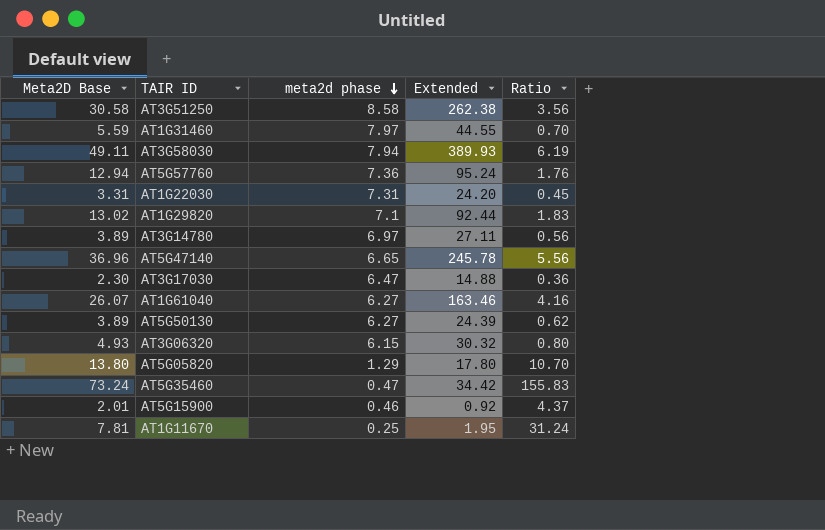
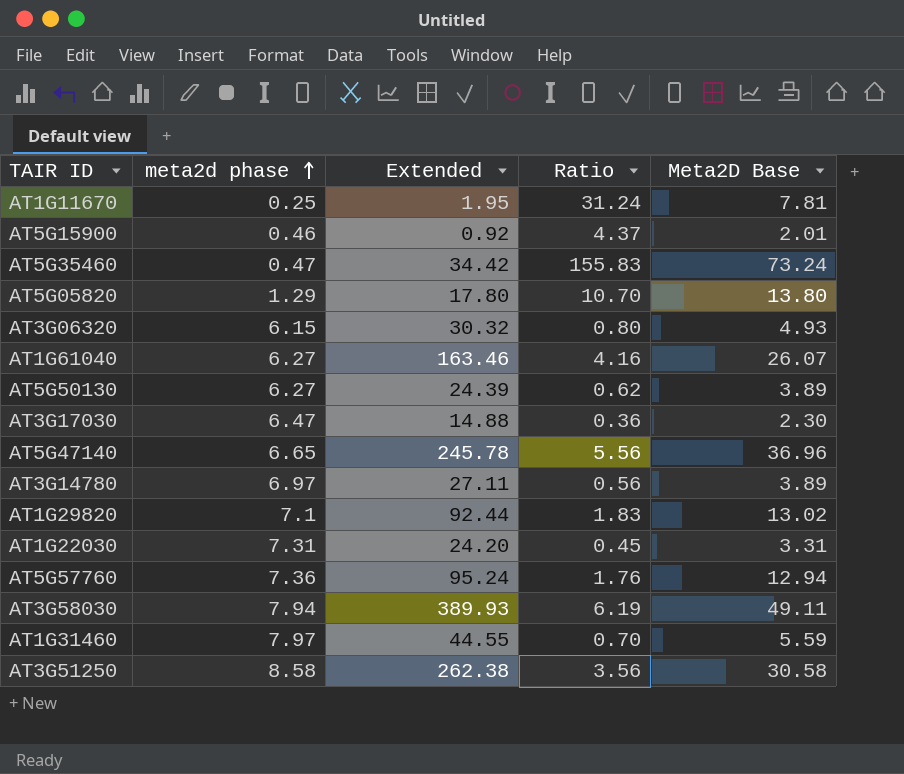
row order: meta2d phase descending -> meta2d phase ascending
column Meta2D Base | position: 1 -> 5

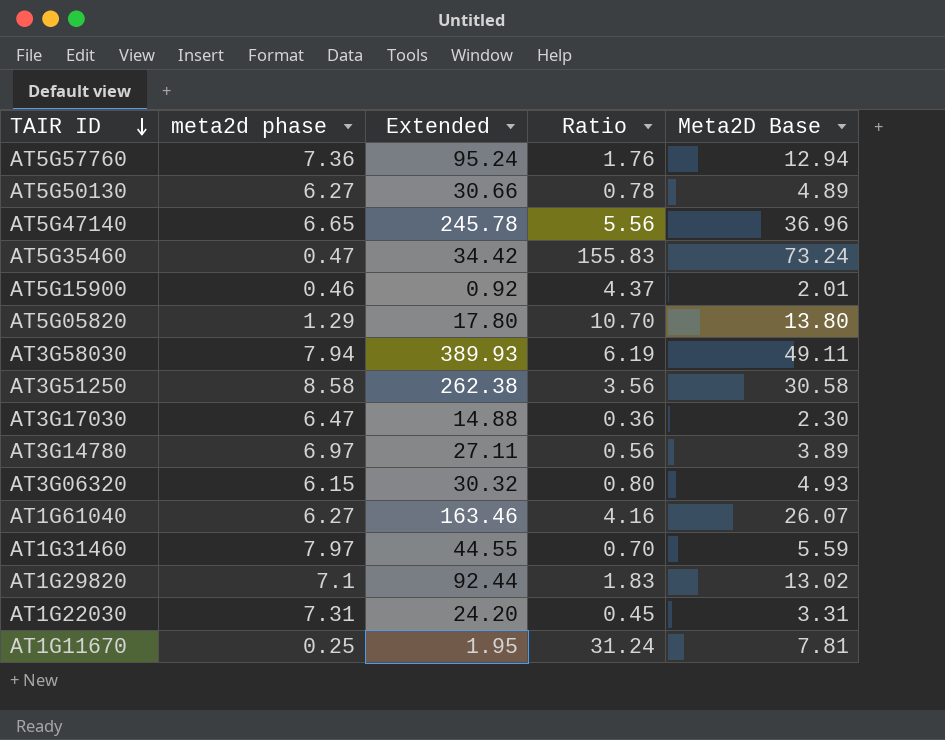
row order: meta2d phase ascending -> TAIR ID descending
AT5G50130 | Extended: 24.39 -> 30.66
AT5G50130 | Ratio: 0.62 -> 0.78
AT5G50130 | Meta2D Base: 3.89 -> 4.89

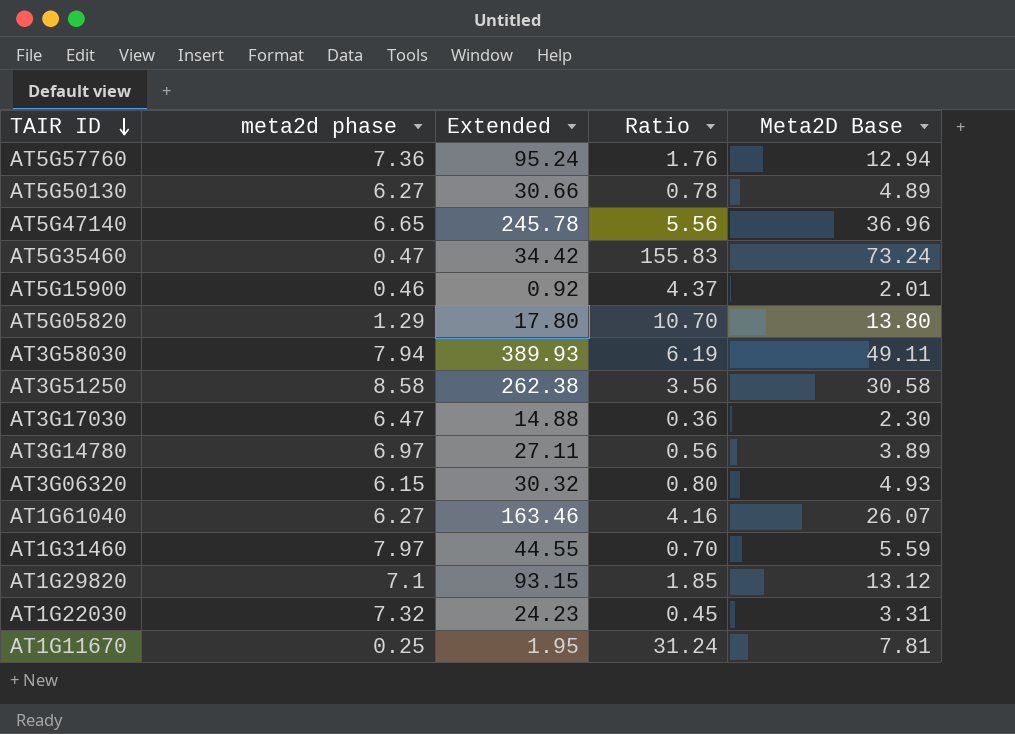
AT1G29820 | Extended: 92.44 -> 93.15
AT1G29820 | Ratio: 1.83 -> 1.85
AT1G29820 | Meta2D Base: 13.02 -> 13.12
AT1G22030 | meta2d phase: 7.31 -> 7.32
AT1G22030 | Extended: 24.20 -> 24.23

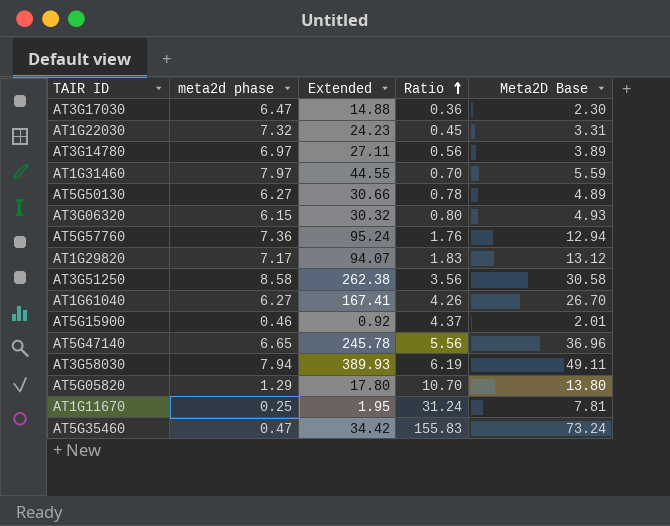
row order: TAIR ID descending -> Ratio ascending
AT1G29820 | meta2d phase: 7.1 -> 7.17
AT1G29820 | Extended: 93.15 -> 94.07
AT1G29820 | Ratio: 1.85 -> 1.83
AT1G61040 | Extended: 163.46 -> 167.41
AT1G61040 | Ratio: 4.16 -> 4.26
AT1G61040 | Meta2D Base: 26.07 -> 26.70

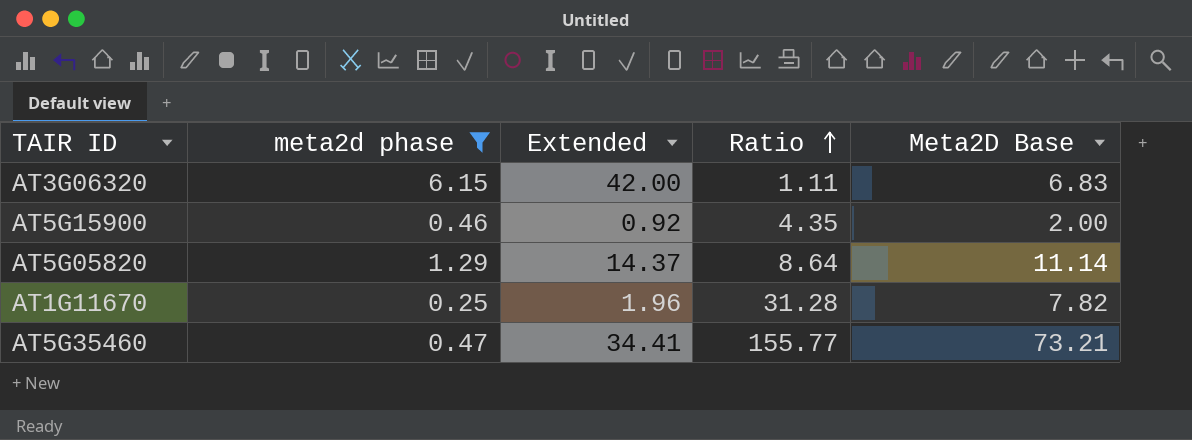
filter: none -> meta2d phase <= 6.15
AT3G06320 | Extended: 30.32 -> 42.00
AT3G06320 | Ratio: 0.80 -> 1.11
AT3G06320 | Meta2D Base: 4.93 -> 6.83
AT5G15900 | Ratio: 4.37 -> 4.35
AT5G15900 | Meta2D Base: 2.01 -> 2.00
AT5G05820 | Extended: 17.80 -> 14.37
AT5G05820 | Ratio: 10.70 -> 8.64
AT5G05820 | Meta2D Base: 13.80 -> 11.14
AT1G11670 | Extended: 1.95 -> 1.96
AT1G11670 | Ratio: 31.24 -> 31.28
AT1G11670 | Meta2D Base: 7.81 -> 7.82
AT5G35460 | Extended: 34.42 -> 34.41
AT5G35460 | Ratio: 155.83 -> 155.77
AT5G35460 | Meta2D Base: 73.24 -> 73.21

